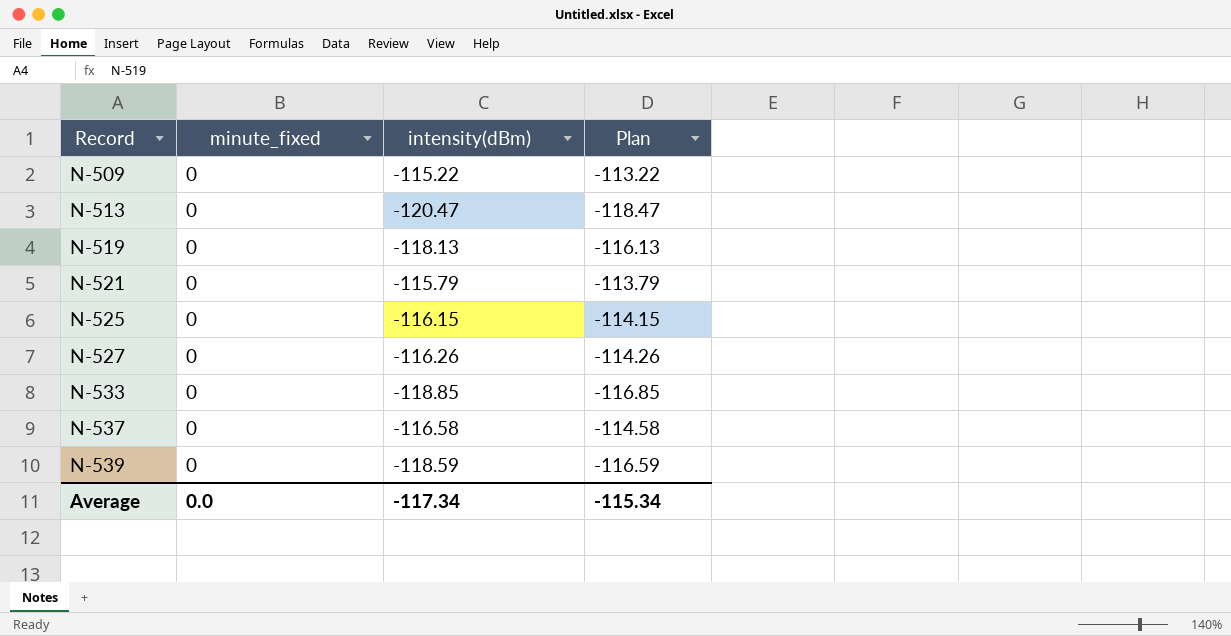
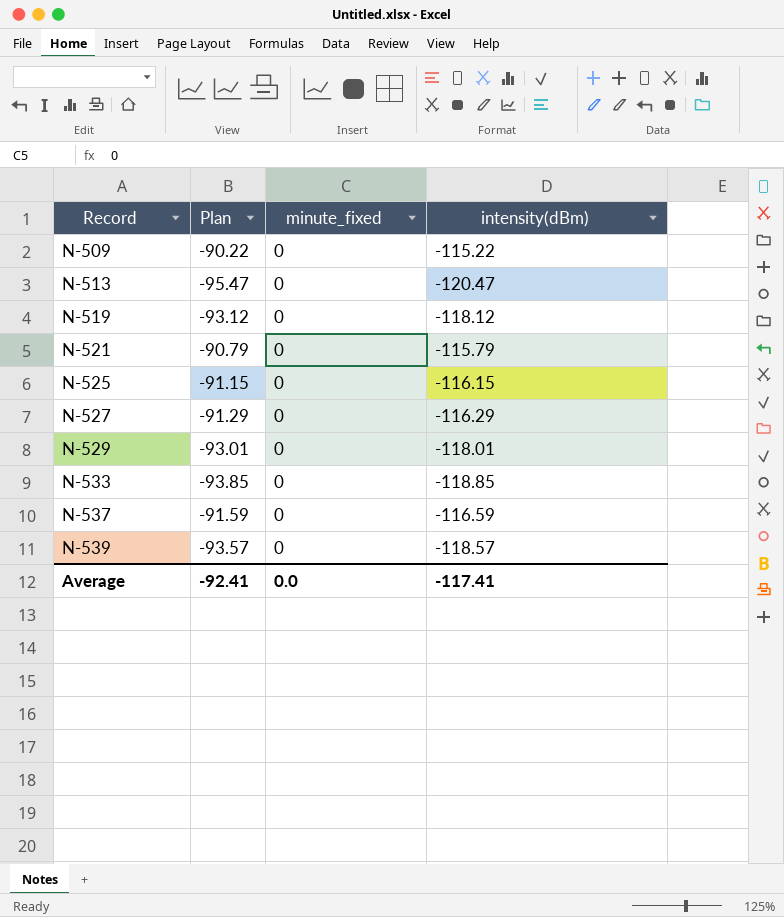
column Plan | formula: [intensity(dBm)] + 2 -> [intensity(dBm)] + 25
column Plan | position: 4 -> 2
N-519 | intensity(dBm): -118.13 -> -118.12
N-527 | intensity(dBm): -116.26 -> -116.29
row N-529: none -> -93.01 | 0 | -118.01
N-537 | intensity(dBm): -116.58 -> -116.59
N-539 | intensity(dBm): -118.59 -> -118.57
Average | Plan: -115.34 -> -92.41
Average | intensity(dBm): -117.34 -> -117.41

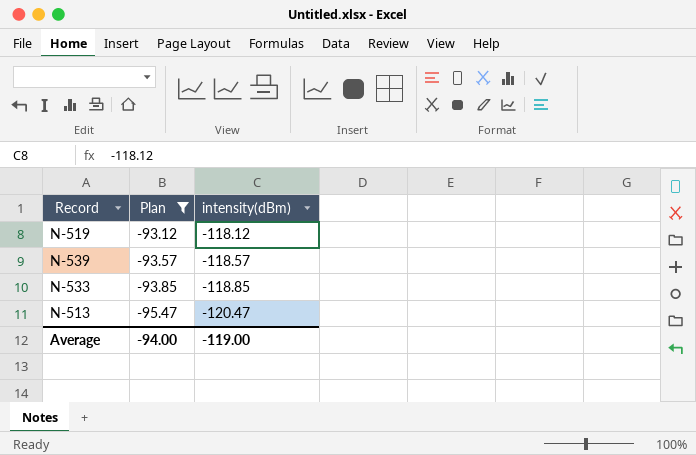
filter: none -> Plan <= -93.12
row order: Record ascending -> Plan descending
column minute_fixed | position: 3 -> none
Average | Plan: -92.41 -> -94.00
Average | intensity(dBm): -117.41 -> -119.00

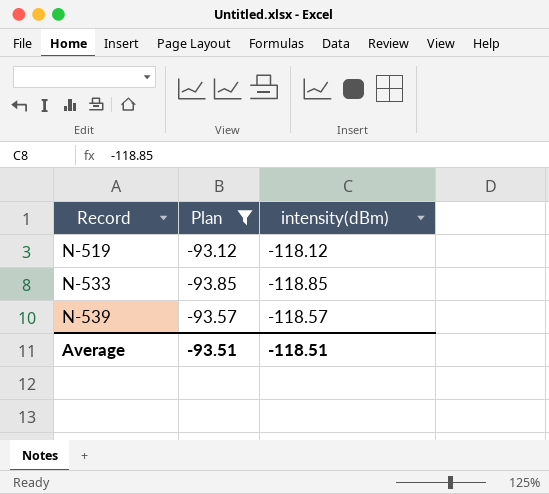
row order: Plan descending -> Record ascending
row N-513: -95.47 | -120.47 -> none
Average | Plan: -94.00 -> -93.51
Average | intensity(dBm): -119.00 -> -118.51

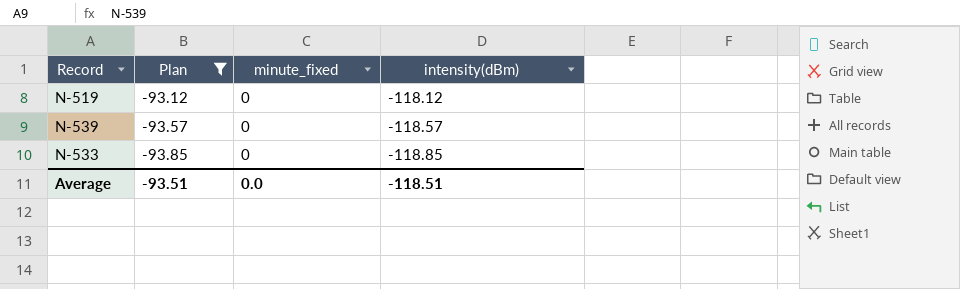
row order: Record ascending -> Plan descending
column minute_fixed | position: none -> 3

